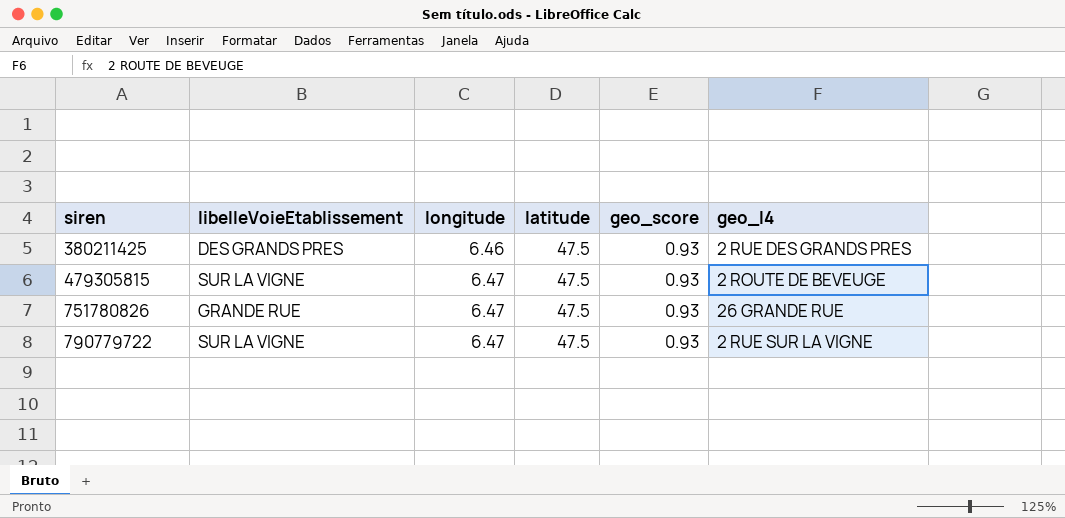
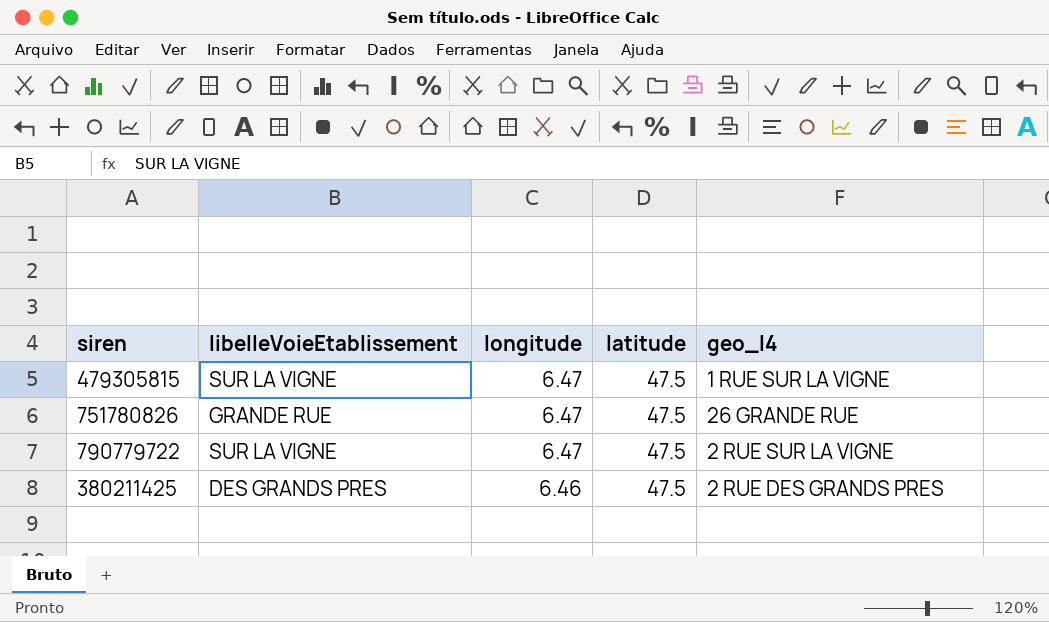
row order: siren ascending -> longitude descending
column geo_score | position: 5 -> none
479305815 | geo_l4: 2 ROUTE DE BEVEUGE -> 1 RUE SUR LA VIGNE

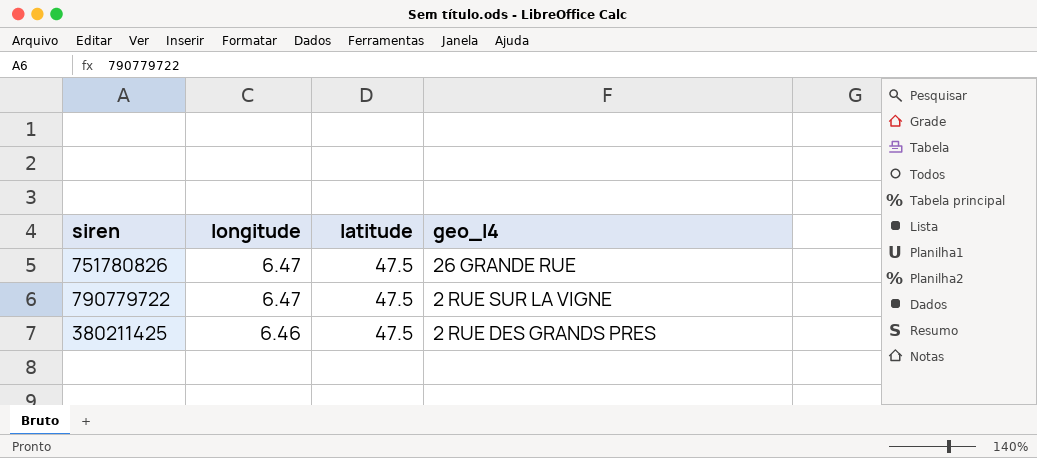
column libelleVoieEtablissement | position: 2 -> none
row 479305815: SUR LA VIGNE | 6.47 | 47.5 | 1 RUE SUR LA VIGNE -> none

